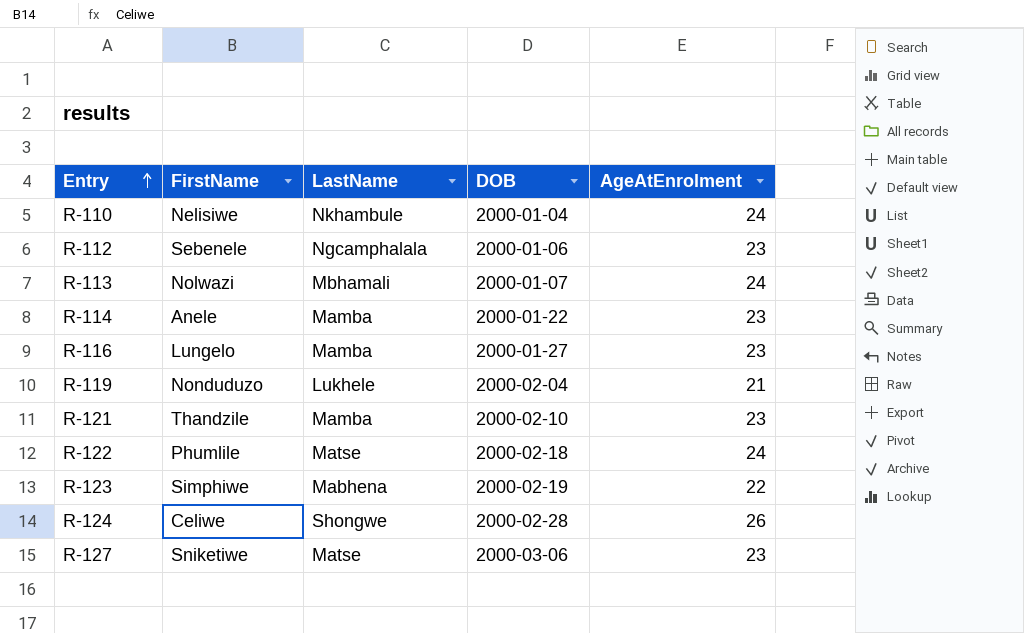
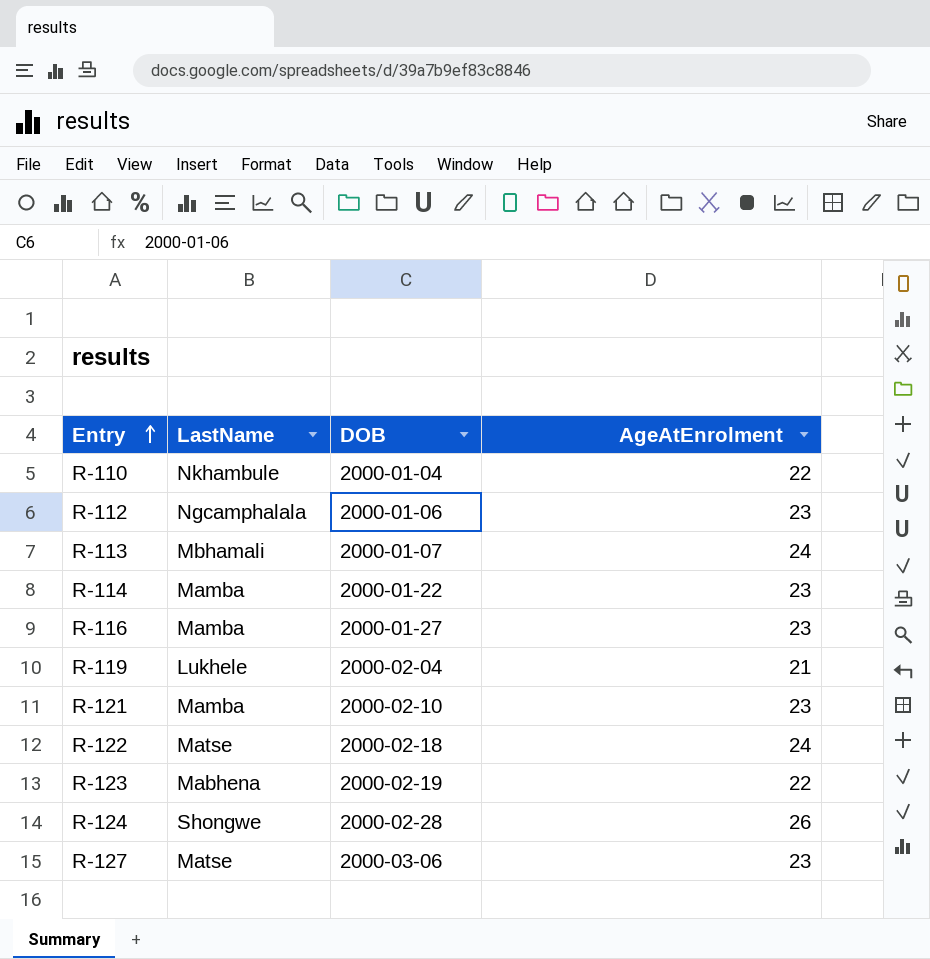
column FirstName | position: 2 -> none
R-110 | AgeAtEnrolment: 24 -> 22

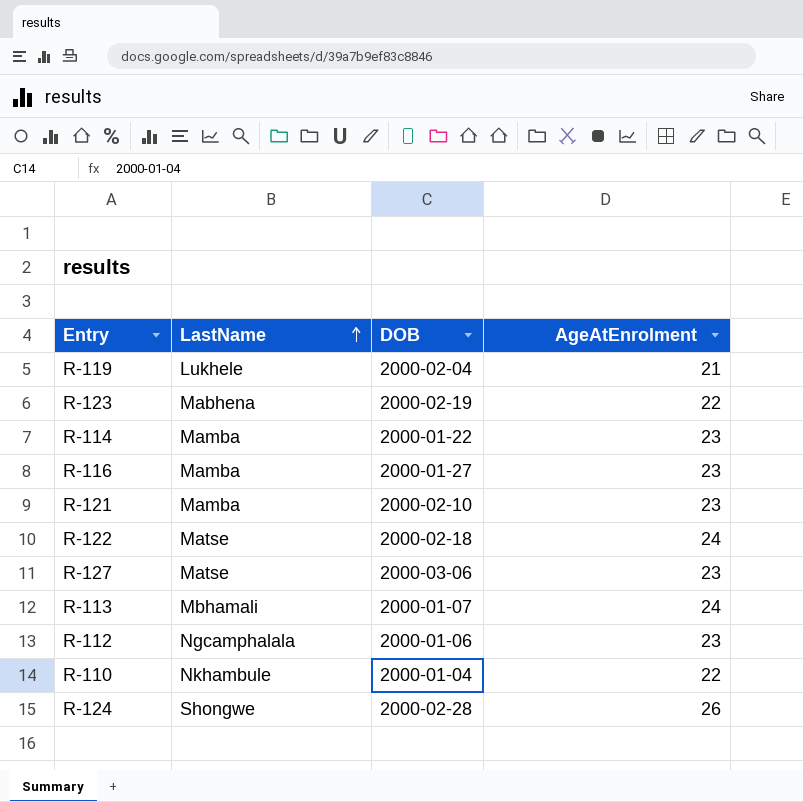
row order: Entry ascending -> LastName ascending

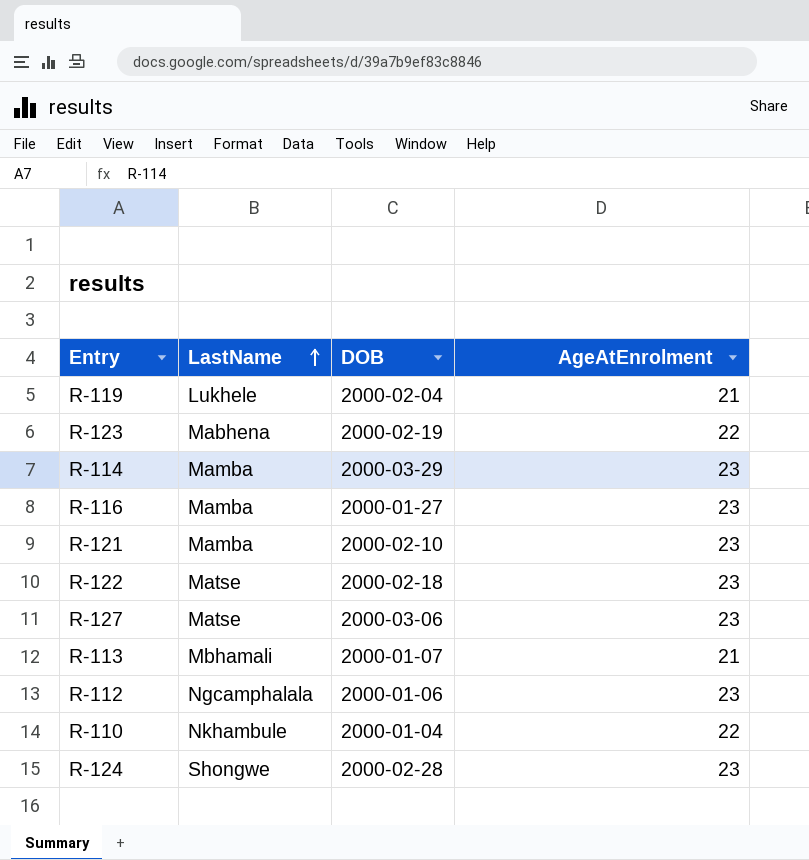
R-114 | DOB: 2000-01-22 -> 2000-03-29
R-122 | AgeAtEnrolment: 24 -> 23
R-113 | AgeAtEnrolment: 24 -> 21
R-124 | AgeAtEnrolment: 26 -> 23

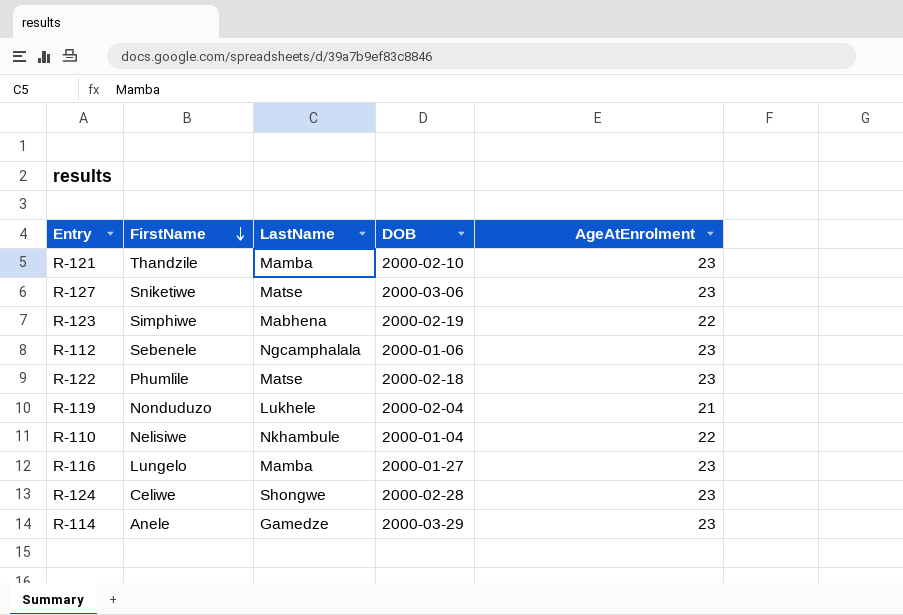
row order: LastName ascending -> FirstName descending
column FirstName | position: none -> 2
row R-113: Mbhamali | 2000-01-07 | 21 -> none
R-114 | LastName: Mamba -> Gamedze

